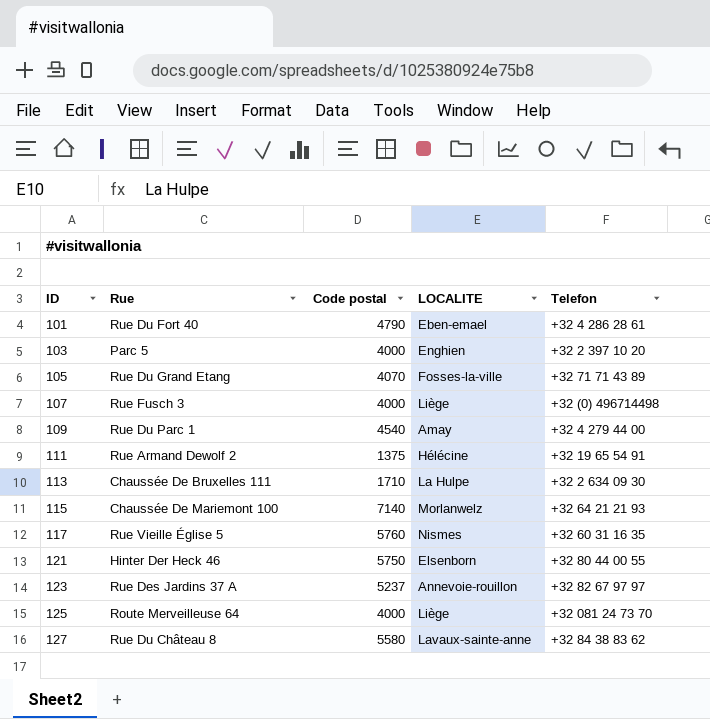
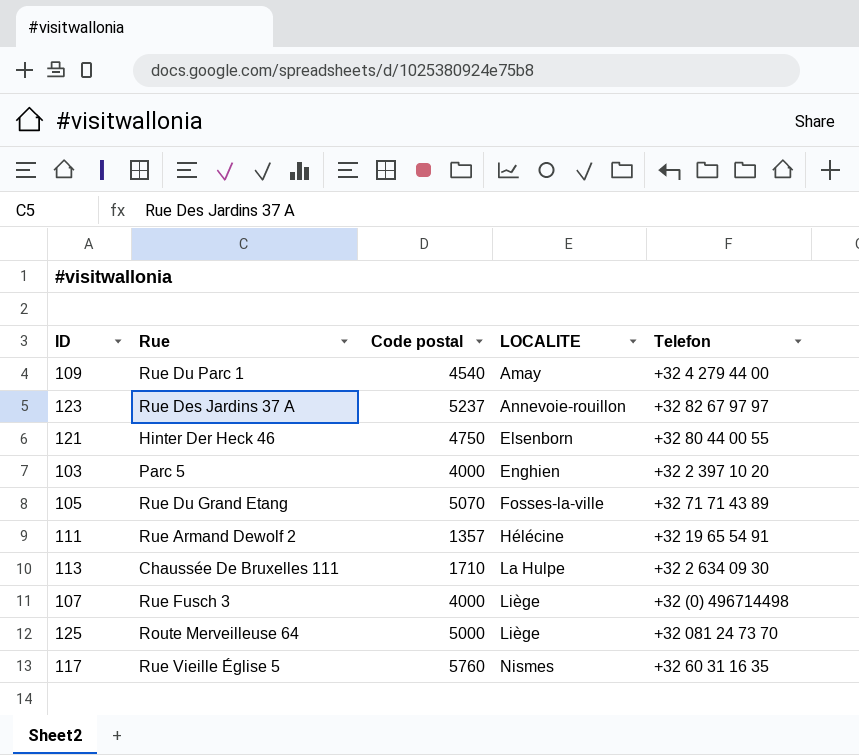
row order: ID ascending -> LOCALITE ascending
row 101: Rue Du Fort 40 | 4790 | Eben-emael | +32 4 286 28 61 -> none
row 115: Chaussée De Mariemont 100 | 7140 | Morlanwelz | +32 64 21 21 93 -> none
row 127: Rue Du Château 8 | 5580 | Lavaux-sainte-anne | +32 84 38 83 62 -> none
121 | Code postal: 5750 -> 4750
105 | Code postal: 4070 -> 5070
111 | Code postal: 1375 -> 1357
125 | Code postal: 4000 -> 5000

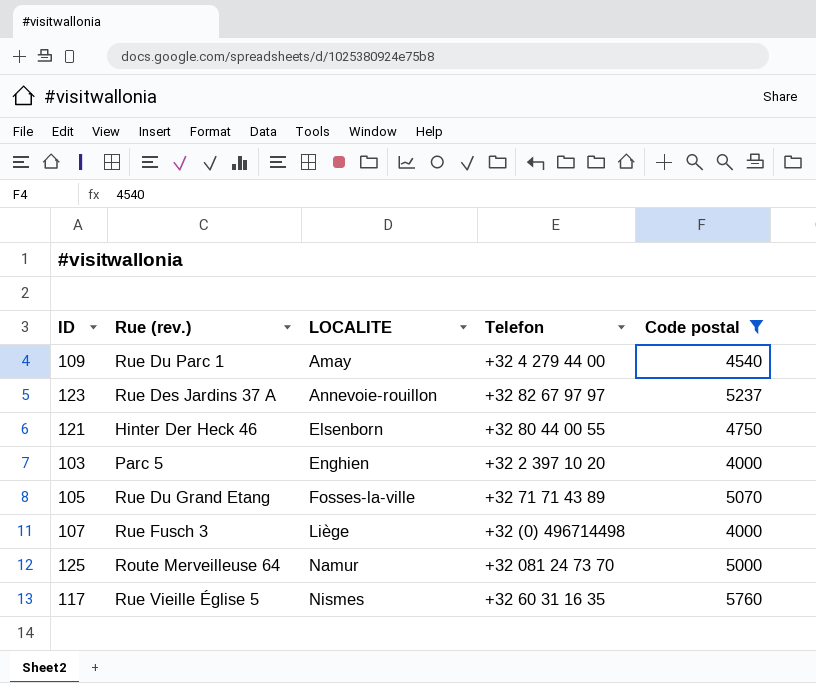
filter: none -> Code postal >= 4000
column name: Rue -> Rue (rev.)
column Code postal | position: 3 -> 5
125 | LOCALITE: Liège -> Namur

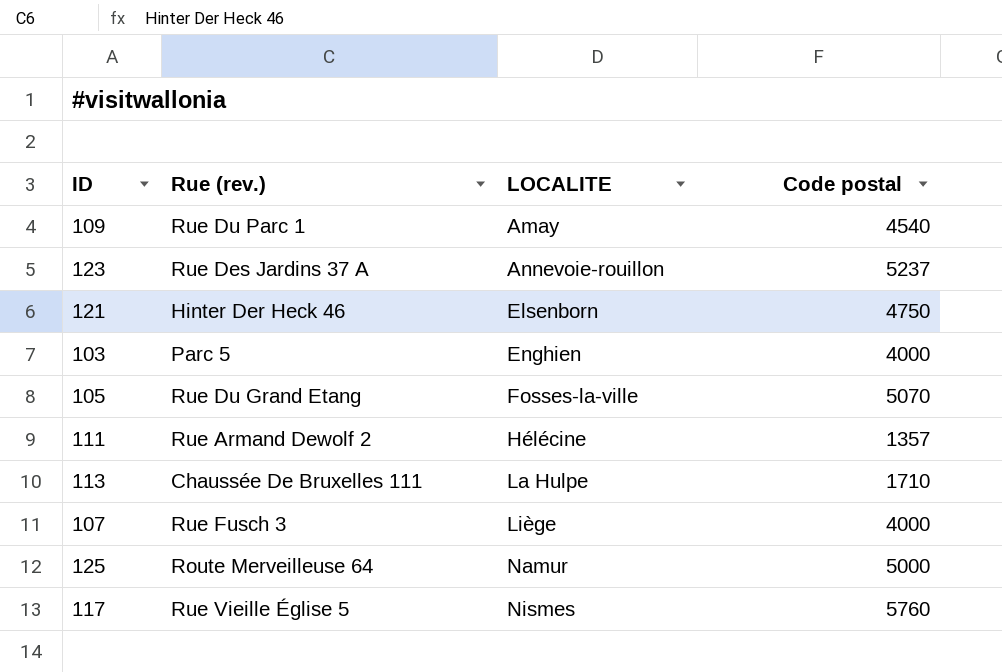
filter: Code postal >= 4000 -> none
column Telefon | position: 4 -> none

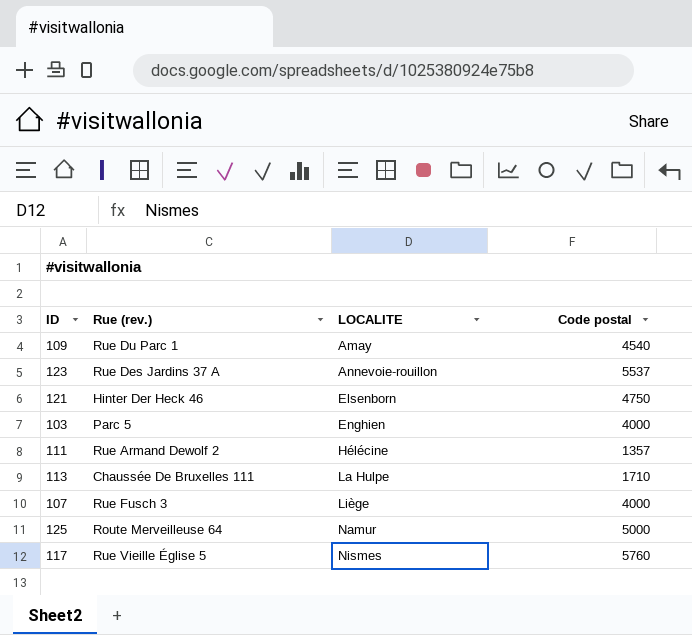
row 105: Rue Du Grand Etang | Fosses-la-ville | 5070 -> none
123 | Code postal: 5237 -> 5537

